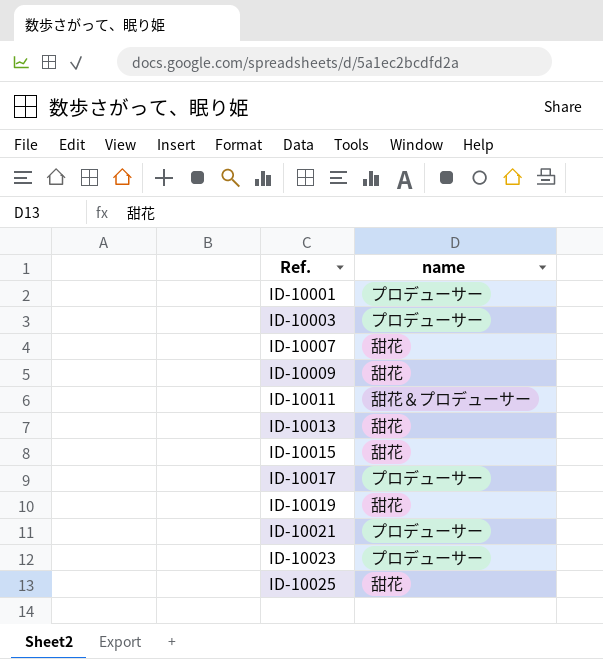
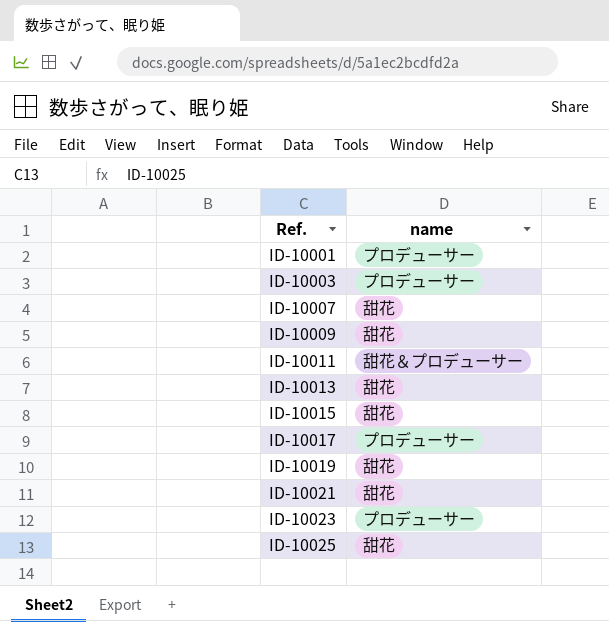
ID-10021 | name: プロデューサー -> 甜花

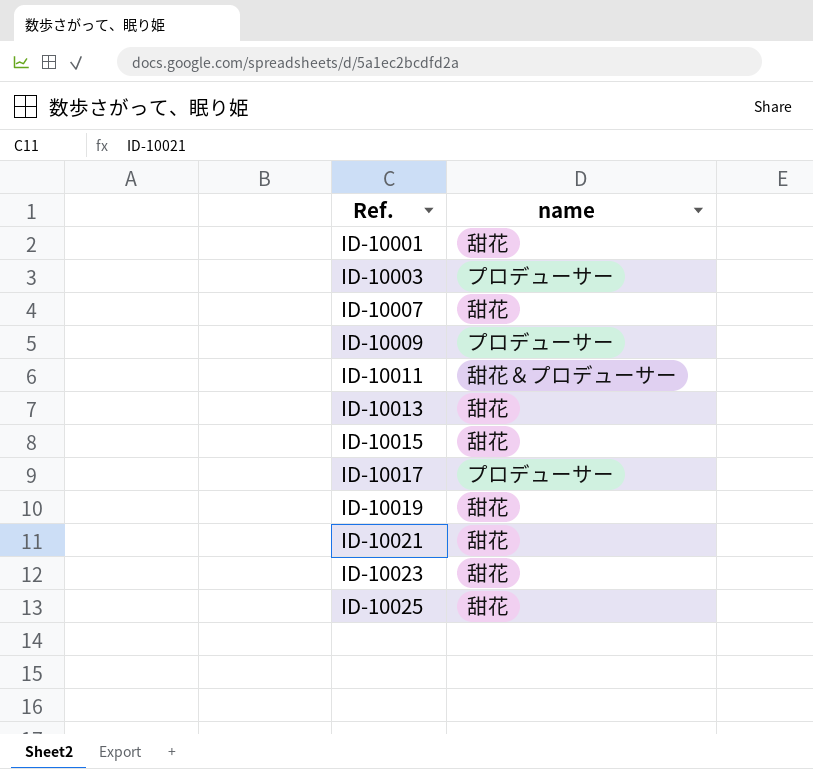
ID-10001 | name: プロデューサー -> 甜花
ID-10009 | name: 甜花 -> プロデューサー
ID-10023 | name: プロデューサー -> 甜花

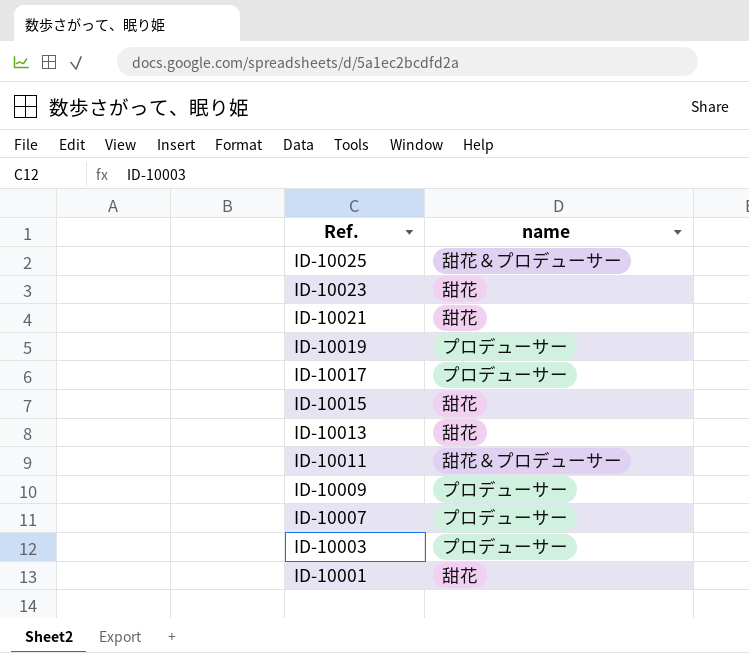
row order: Ref. ascending -> Ref. descending
ID-10025 | name: 甜花 -> 甜花＆プロデューサー
ID-10019 | name: 甜花 -> プロデューサー
ID-10007 | name: 甜花 -> プロデューサー

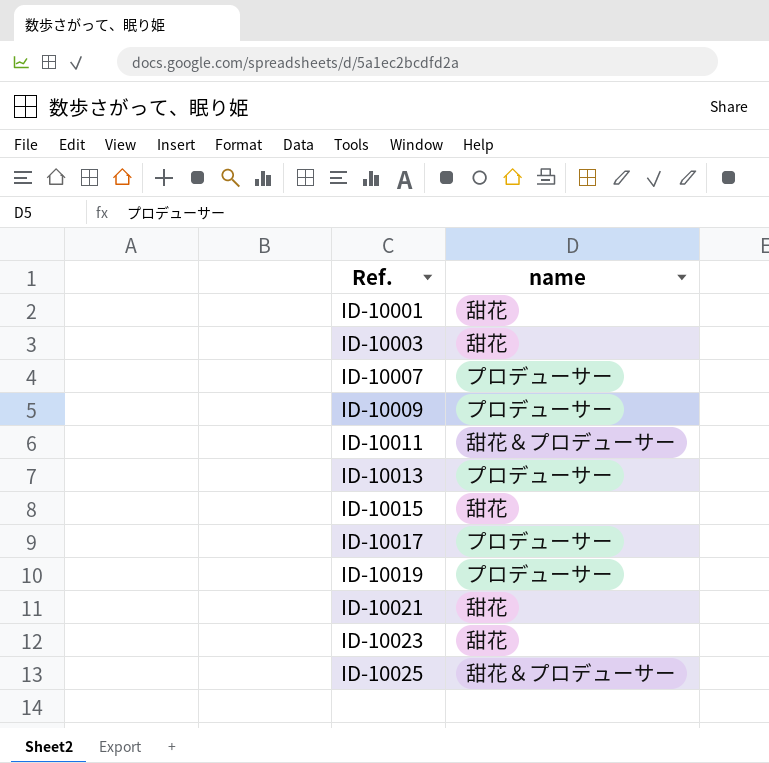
row order: Ref. descending -> Ref. ascending
ID-10003 | name: プロデューサー -> 甜花
ID-10013 | name: 甜花 -> プロデューサー

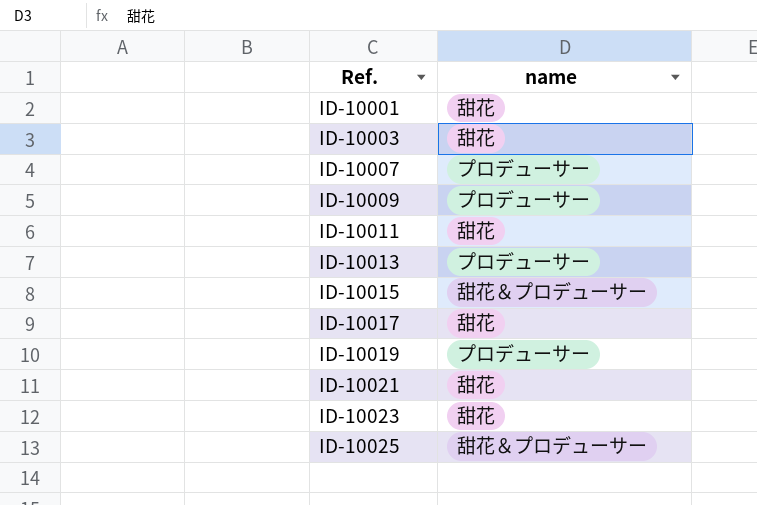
ID-10011 | name: 甜花＆プロデューサー -> 甜花
ID-10015 | name: 甜花 -> 甜花＆プロデューサー
ID-10017 | name: プロデューサー -> 甜花

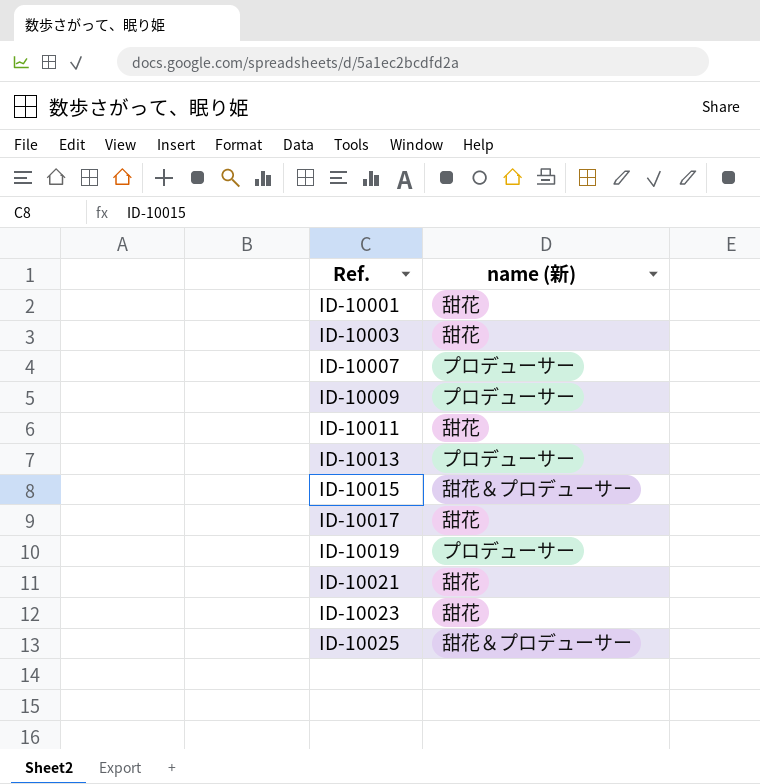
column name: name -> name (新)

